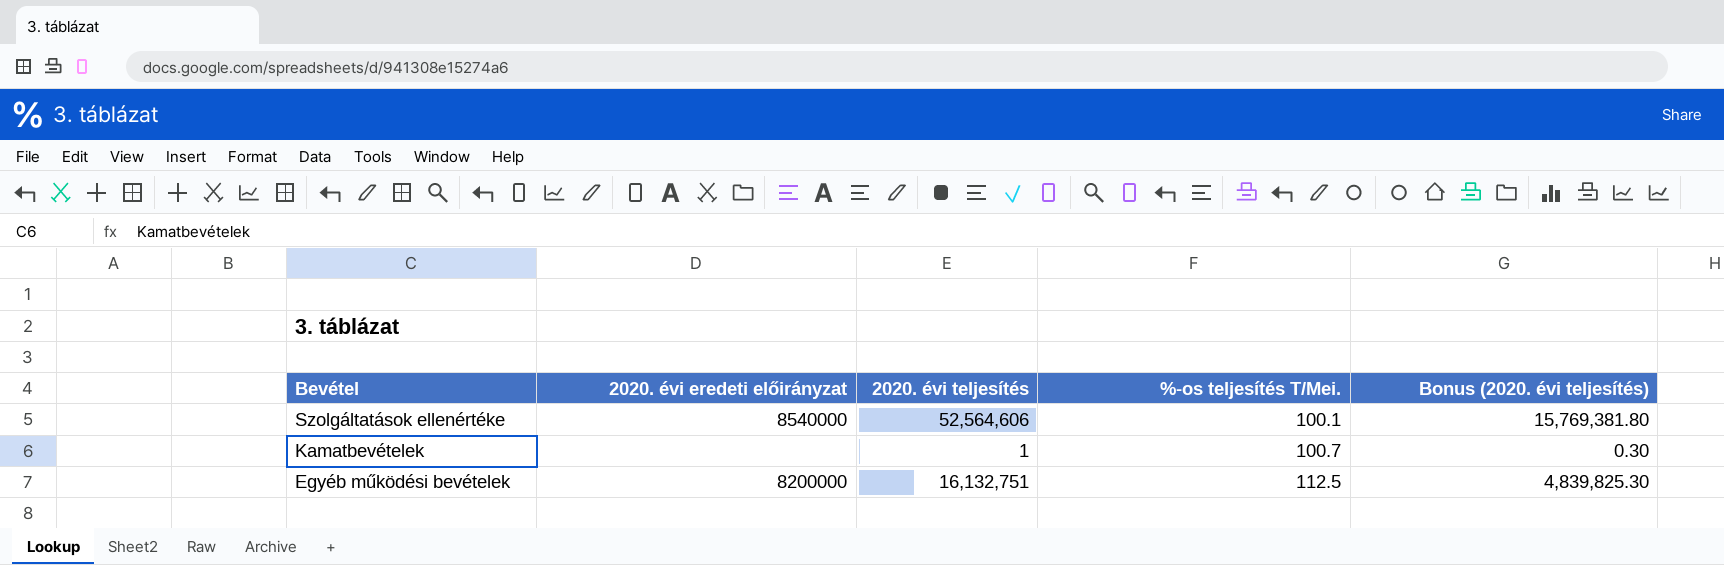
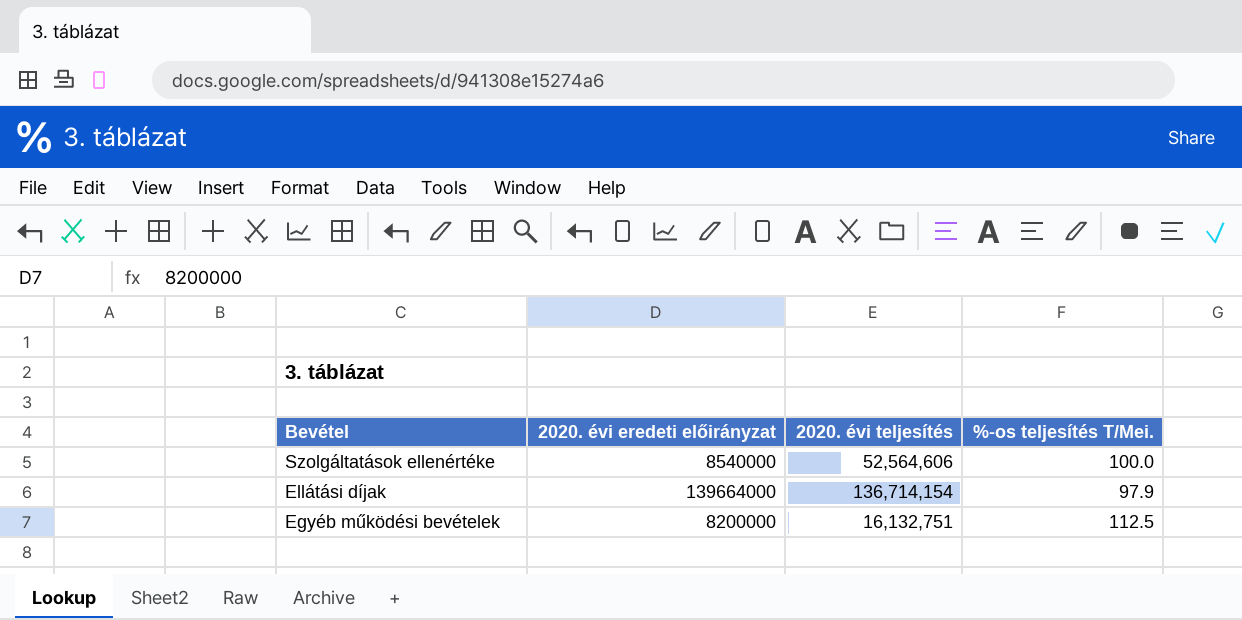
column Bonus (2020. évi teljesítés) | formula: [2020. évi teljesítés] * 0.3 -> none
row Kamatbevételek: none | 1 | 100.7 | 0.30 -> none
Szolgáltatások ellenértéke | %-os teljesítés T/Mei.: 100.1 -> 100.0
row Ellátási díjak: none -> 139664000 | 136,714,154 | 97.9

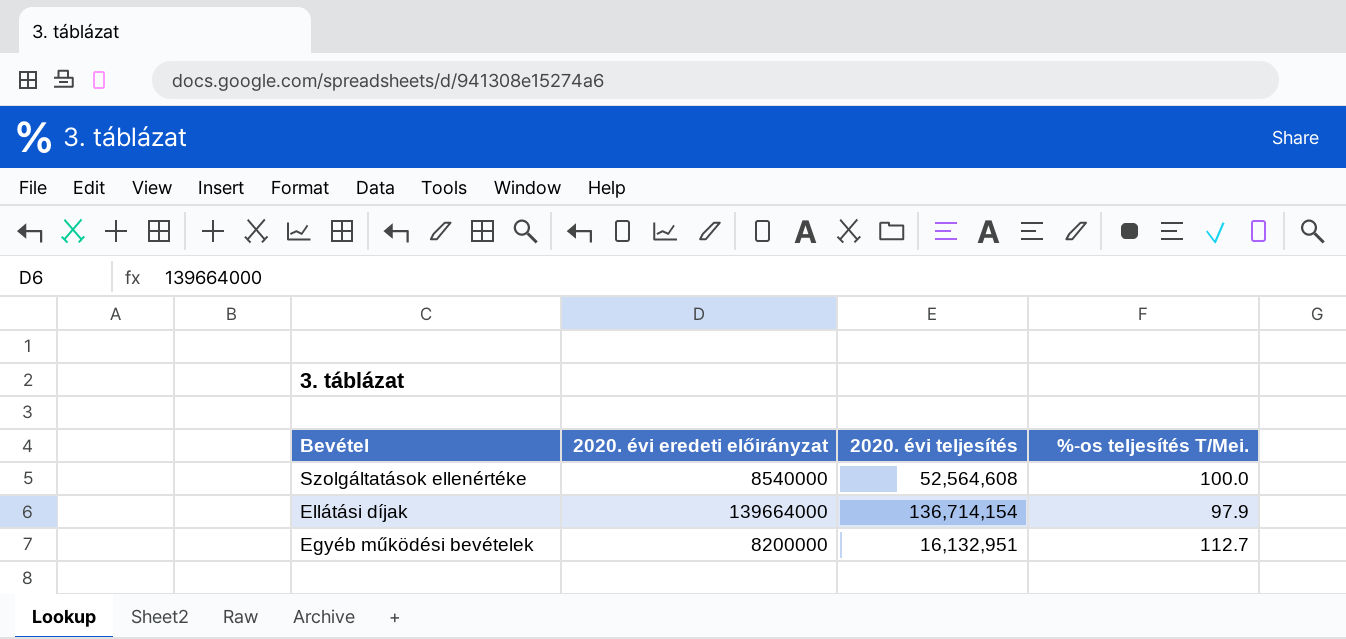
Szolgáltatások ellenértéke | 2020. évi teljesítés: 52,564,606 -> 52,564,608
Egyéb működési bevételek | 2020. évi teljesítés: 16,132,751 -> 16,132,951
Egyéb működési bevételek | %-os teljesítés T/Mei.: 112.5 -> 112.7

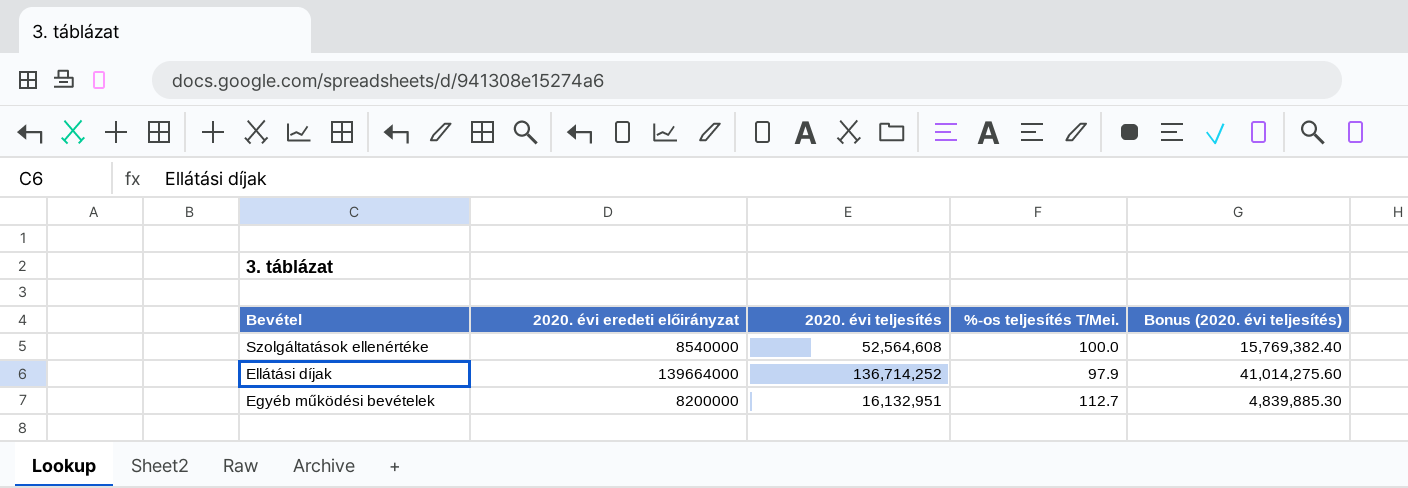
column Bonus (2020. évi teljesítés) | formula: none -> [2020. évi teljesítés] * 0.3
Ellátási díjak | 2020. évi teljesítés: 136,714,154 -> 136,714,252

